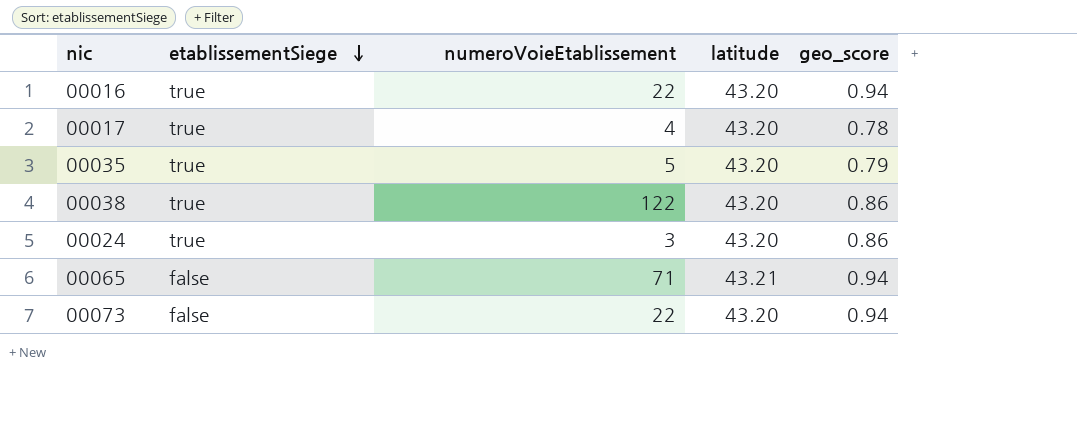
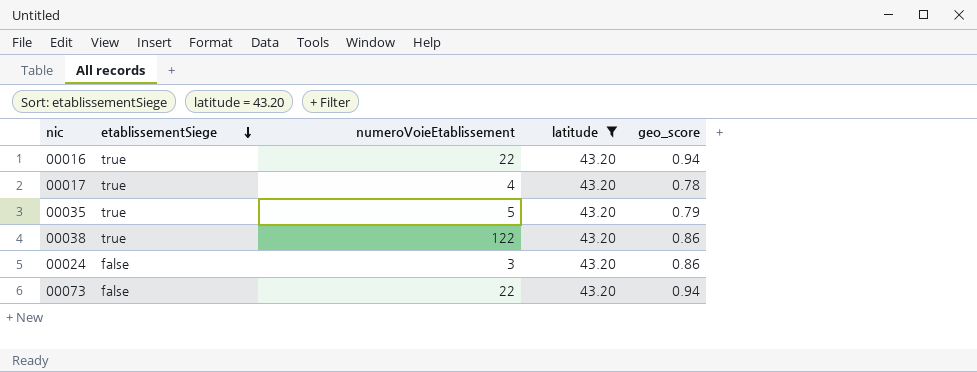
filter: none -> latitude = 43.20
00024 | etablissementSiege: true -> false

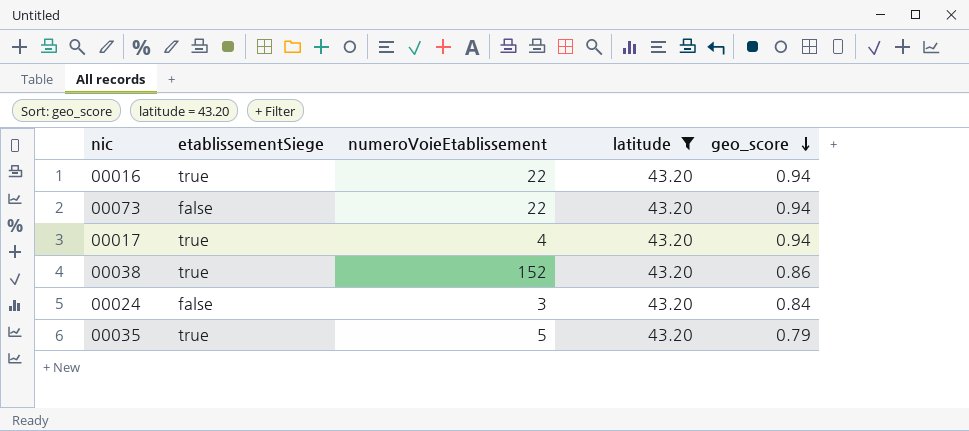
row order: etablissementSiege descending -> geo_score descending
00017 | geo_score: 0.78 -> 0.94
00038 | numeroVoieEtablissement: 122 -> 152
00024 | geo_score: 0.86 -> 0.84

